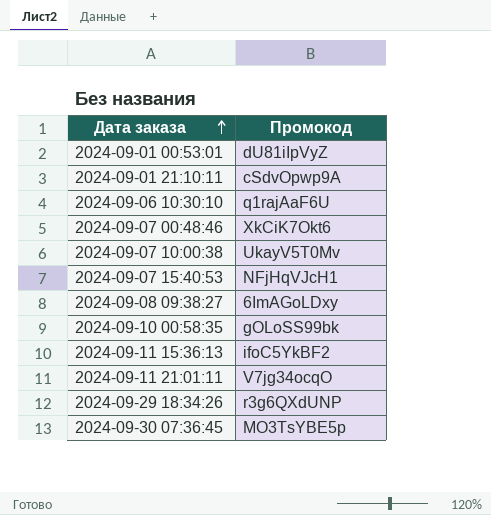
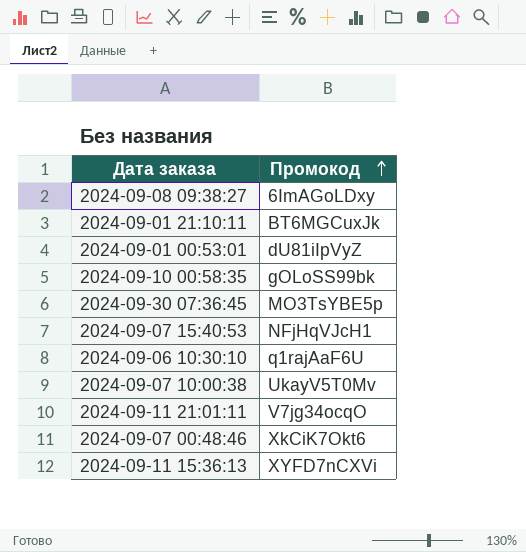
row order: Дата заказа ascending -> Промокод ascending
row 2024-09-29 18:34:26: r3g6QXdUNP -> none
2024-09-01 21:10:11 | Промокод: cSdvOpwp9A -> BT6MGCuxJk
2024-09-11 15:36:13 | Промокод: ifoC5YkBF2 -> XYFD7nCXVi

